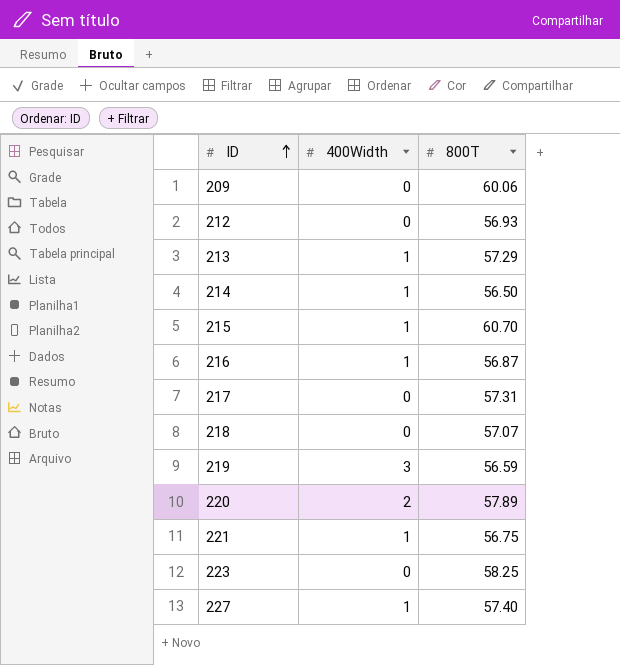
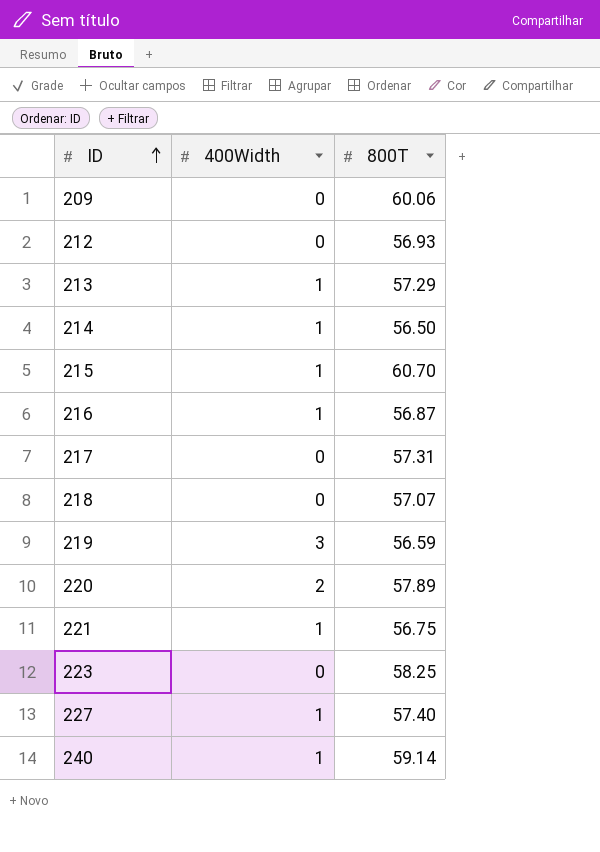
row 240: none -> 1 | 59.14

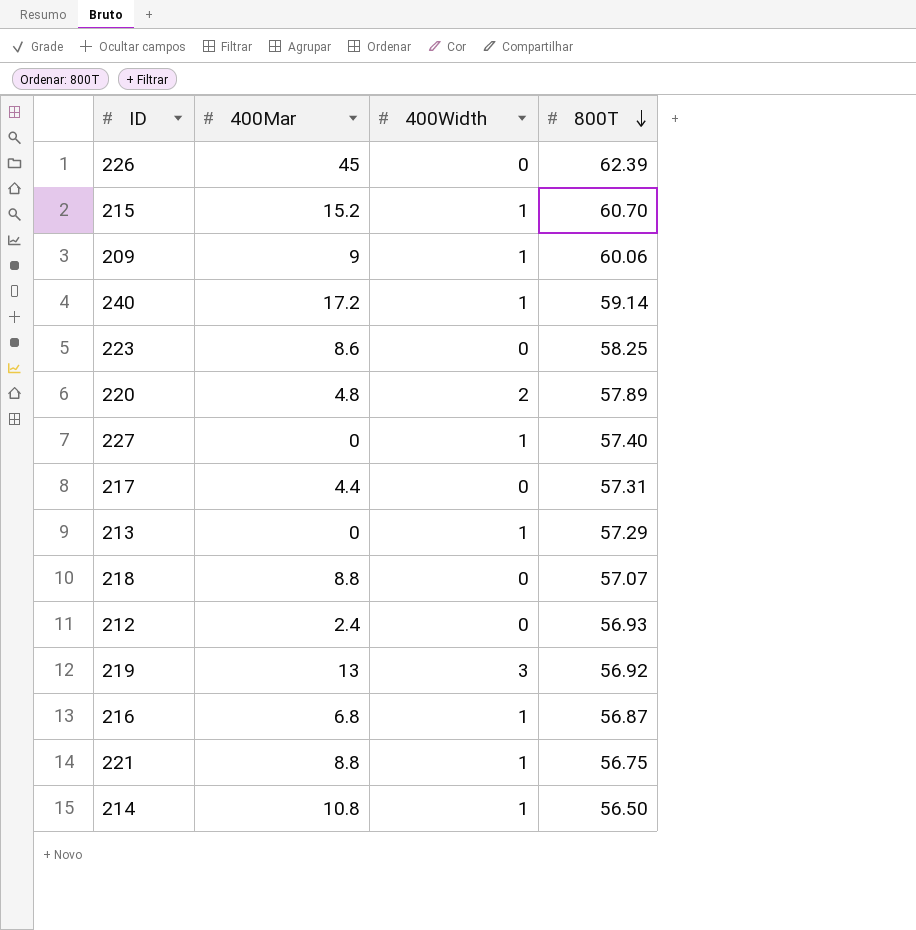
row order: ID ascending -> 800T descending
column 400Mar | position: none -> 2
row 226: none -> 45 | 0 | 62.39
209 | 400Width: 0 -> 1
219 | 800T: 56.59 -> 56.92

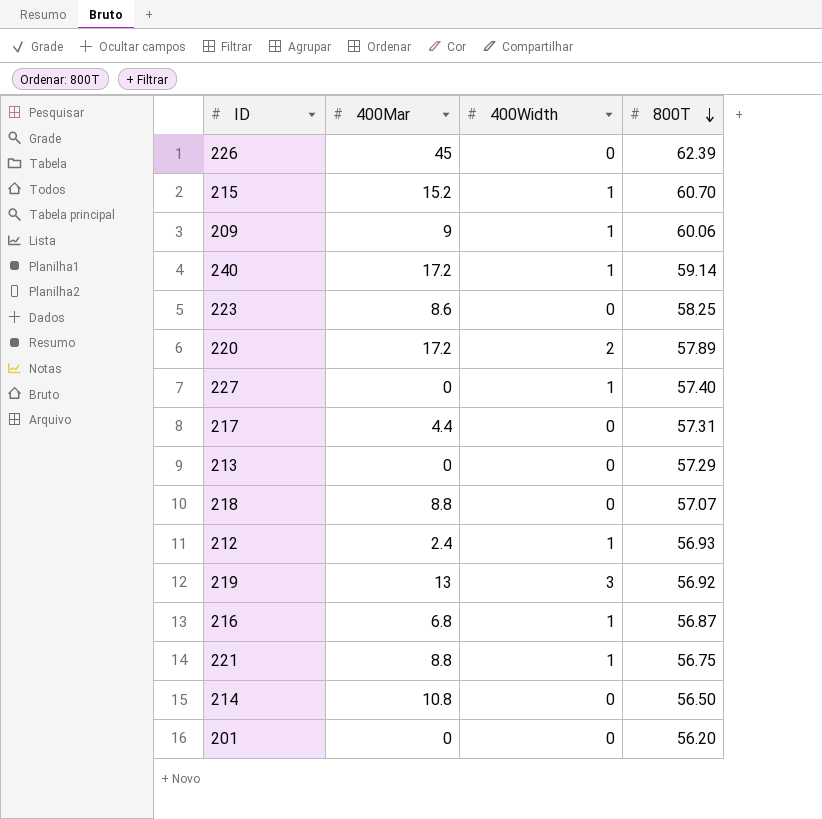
220 | 400Mar: 4.8 -> 17.2
213 | 400Width: 1 -> 0
212 | 400Width: 0 -> 1
214 | 400Width: 1 -> 0
row 201: none -> 0 | 0 | 56.20

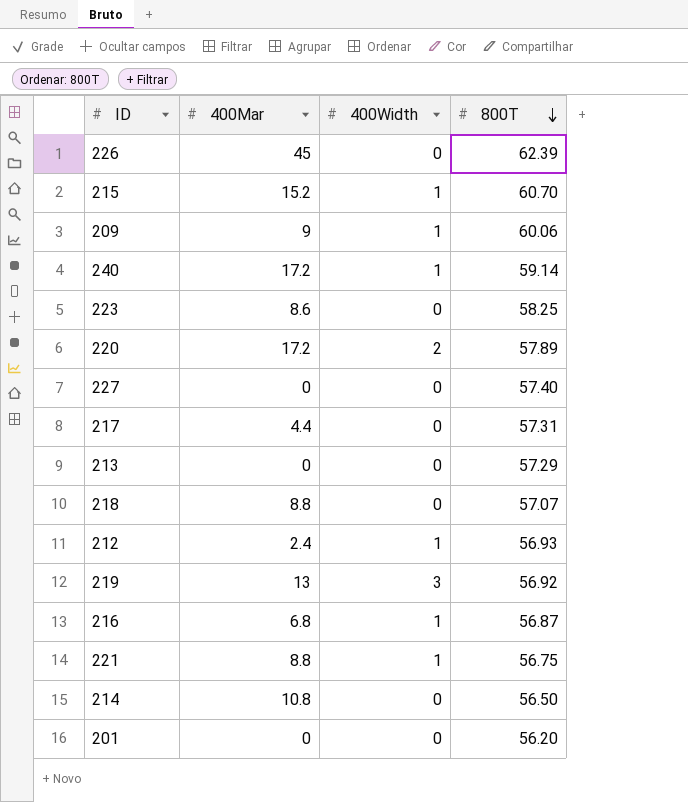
227 | 400Width: 1 -> 0

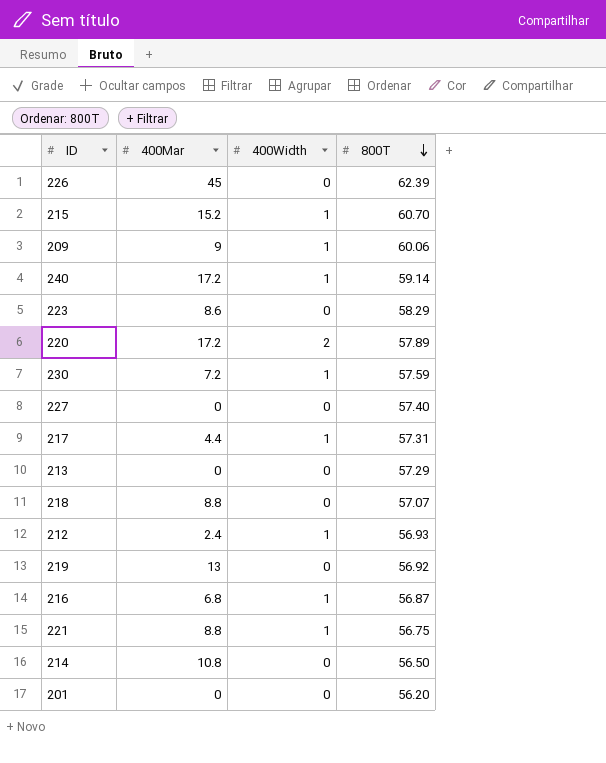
223 | 800T: 58.25 -> 58.29
row 230: none -> 7.2 | 1 | 57.59
217 | 400Width: 0 -> 1
219 | 400Width: 3 -> 0

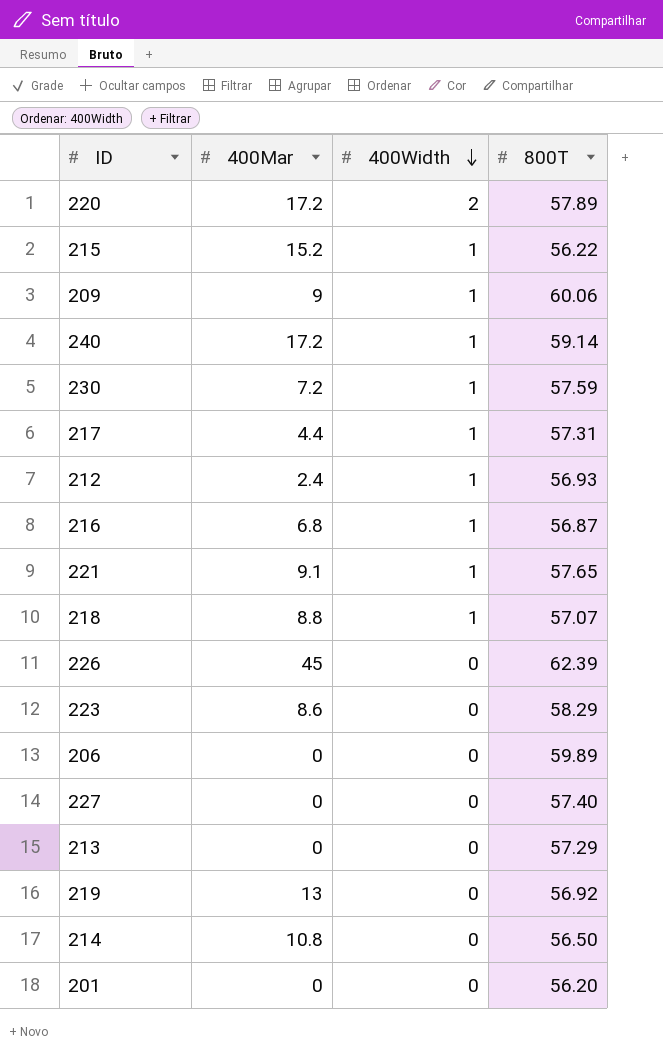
row order: 800T descending -> 400Width descending
215 | 800T: 60.70 -> 56.22
221 | 400Mar: 8.8 -> 9.1
221 | 800T: 56.75 -> 57.65
218 | 400Width: 0 -> 1
row 206: none -> 0 | 0 | 59.89

